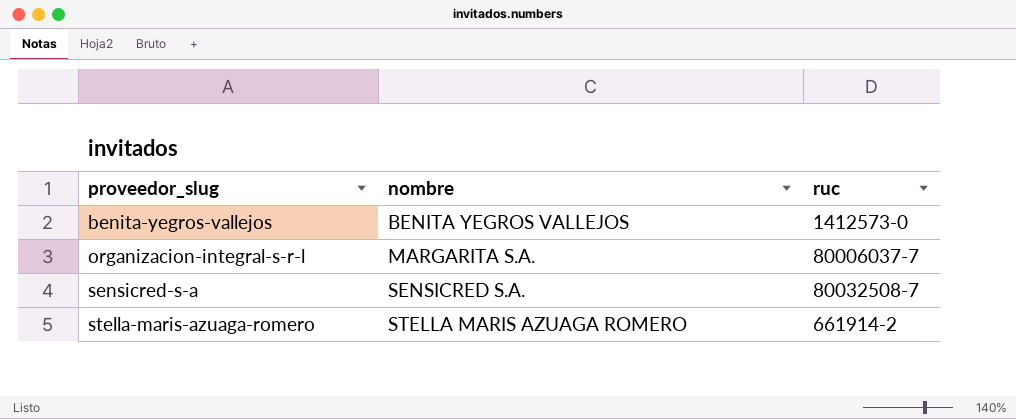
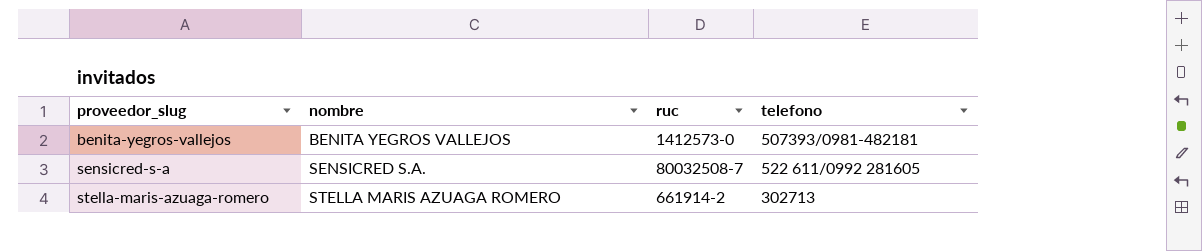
column telefono | position: none -> 4
row organizacion-integral-s-r-l: MARGARITA S.A. | 80006037-7 -> none

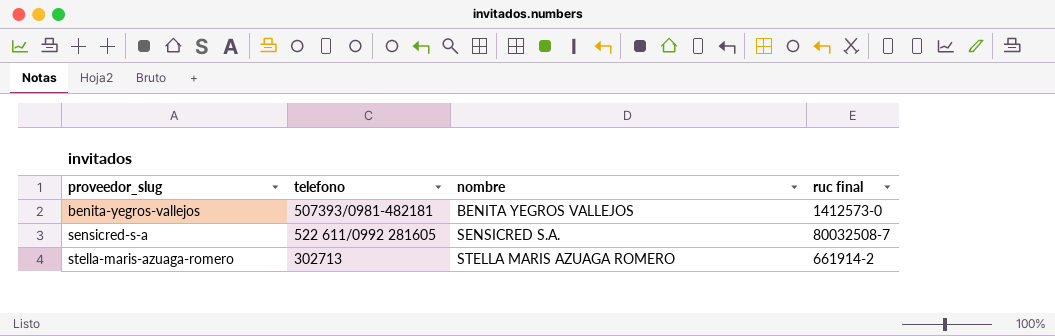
column telefono | position: 4 -> 2
column name: ruc -> ruc final

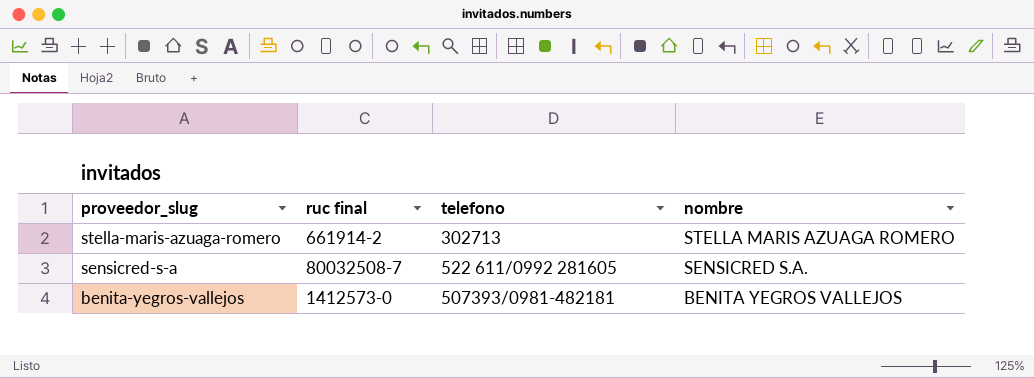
row order: proveedor_slug ascending -> proveedor_slug descending
column ruc final | position: 4 -> 2

